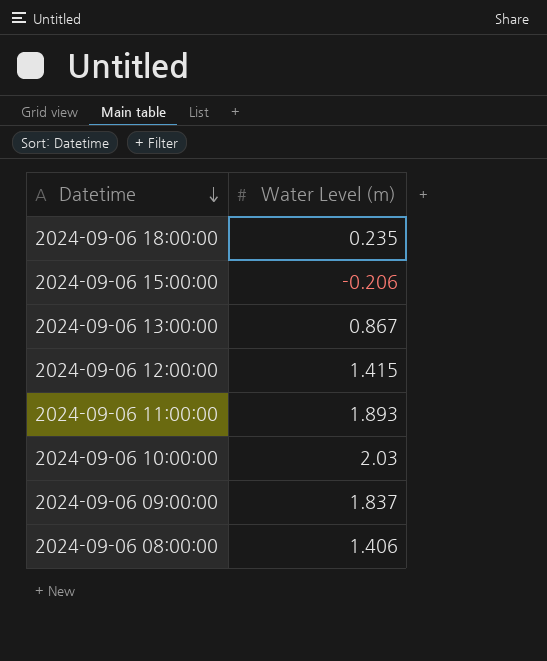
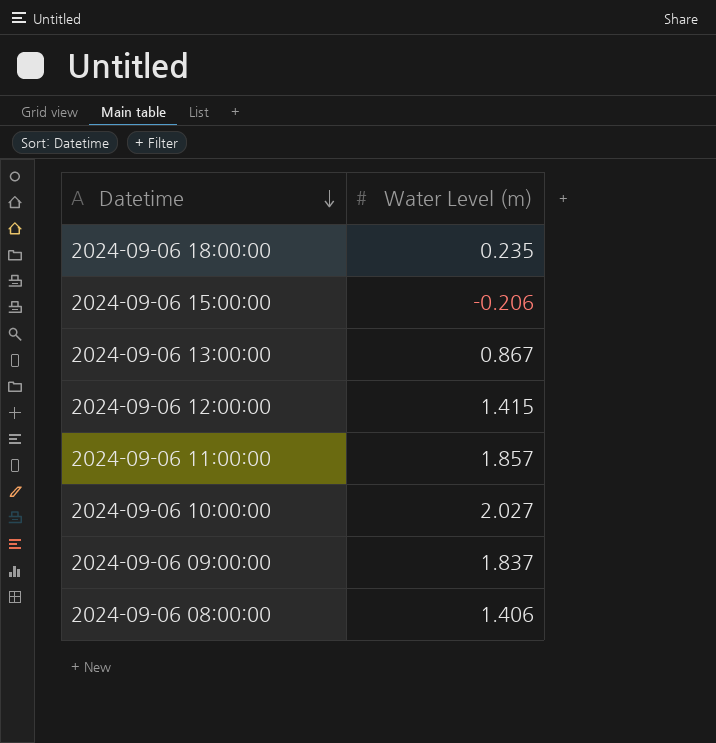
2024-09-06 11:00:00 | Water Level (m): 1.893 -> 1.857
2024-09-06 10:00:00 | Water Level (m): 2.03 -> 2.027

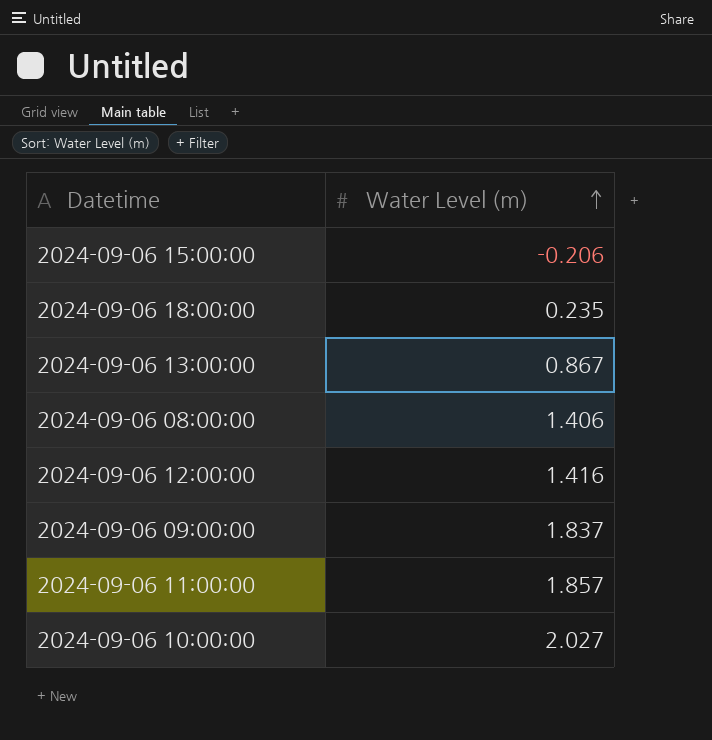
row order: Datetime descending -> Water Level (m) ascending
2024-09-06 12:00:00 | Water Level (m): 1.415 -> 1.416

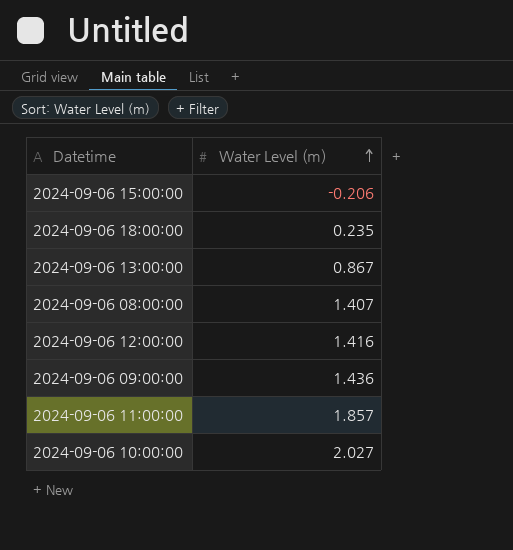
2024-09-06 08:00:00 | Water Level (m): 1.406 -> 1.407
2024-09-06 09:00:00 | Water Level (m): 1.837 -> 1.436

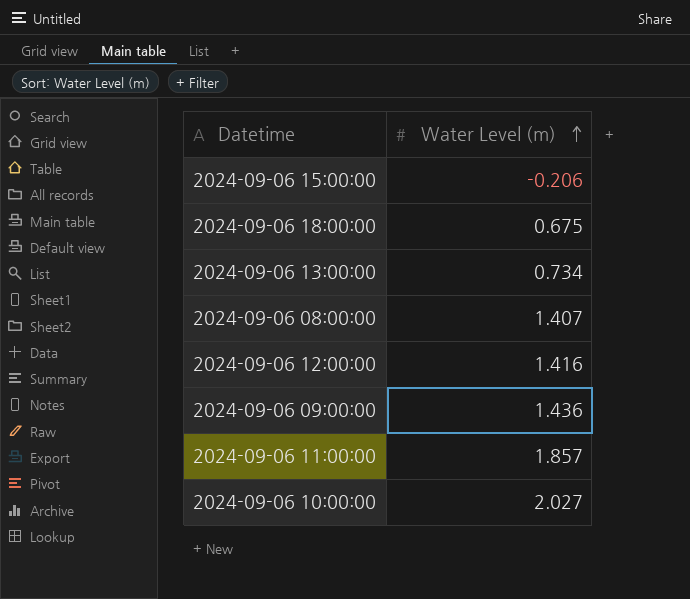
2024-09-06 18:00:00 | Water Level (m): 0.235 -> 0.675
2024-09-06 13:00:00 | Water Level (m): 0.867 -> 0.734

